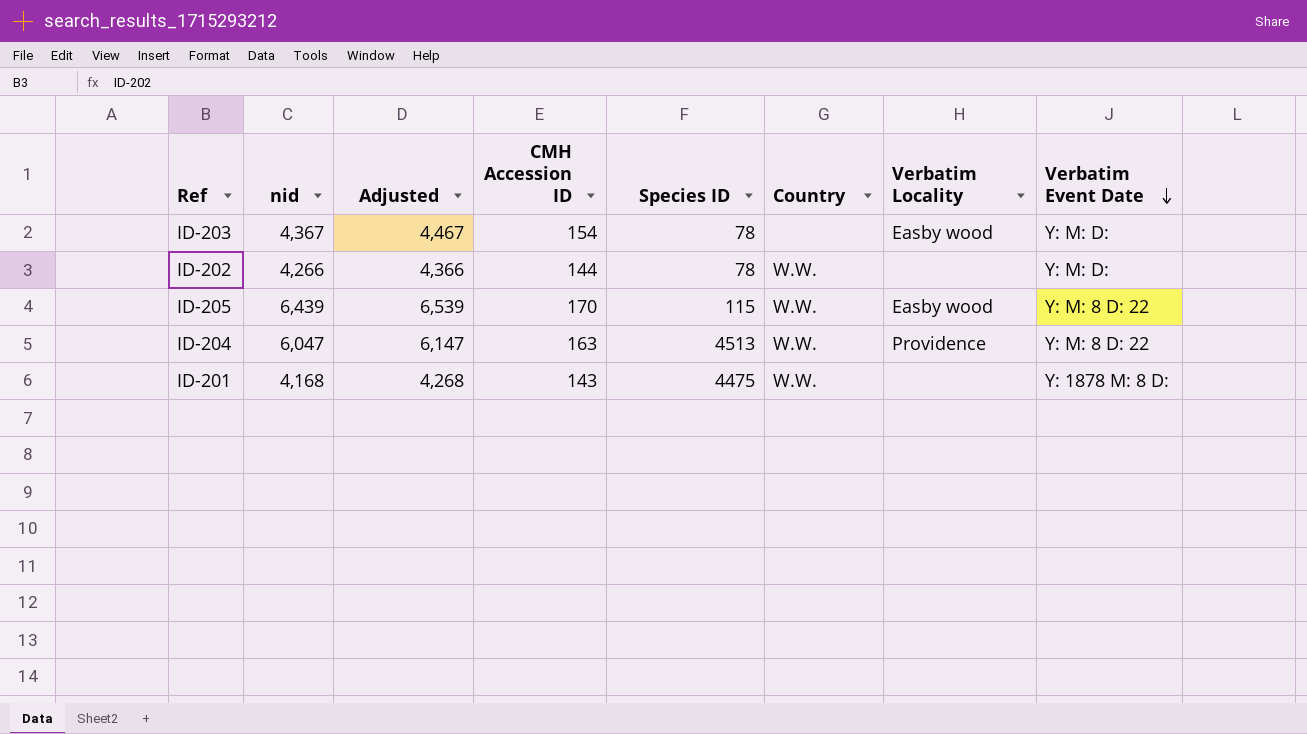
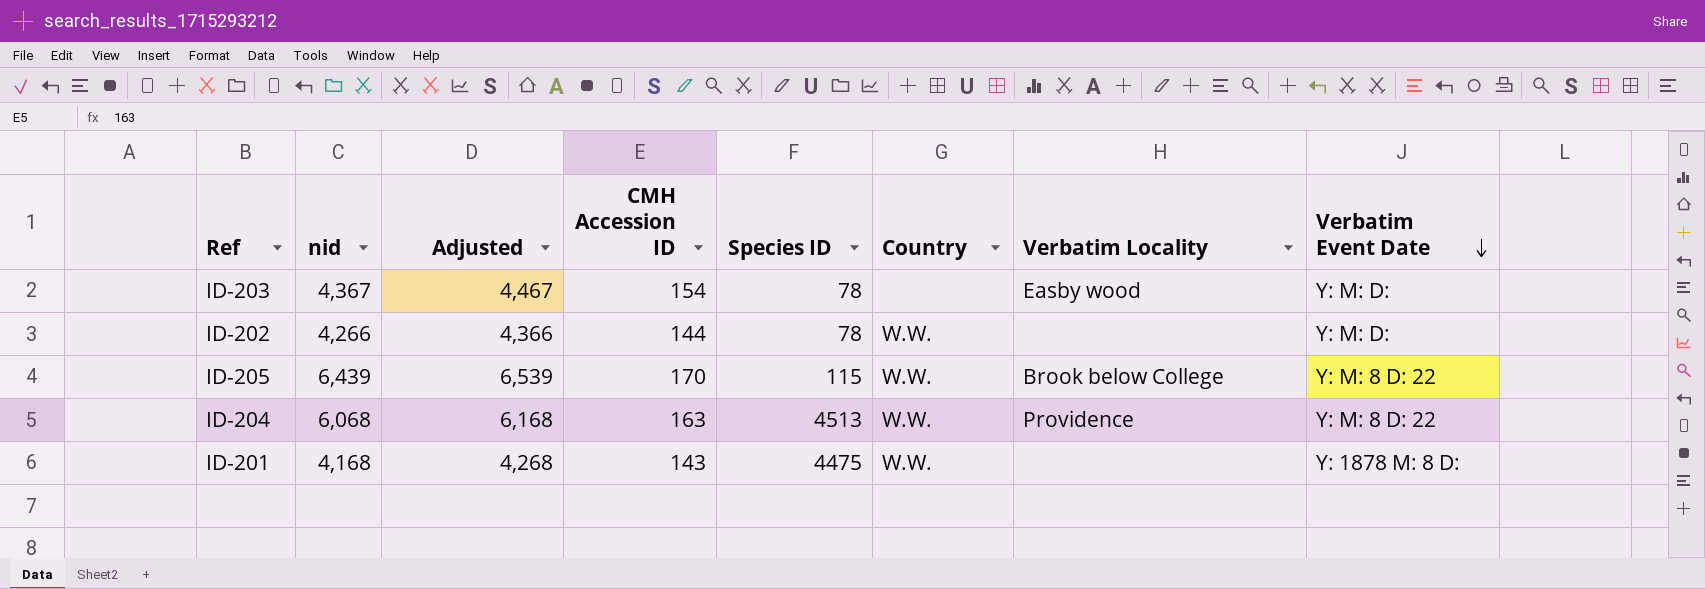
ID-205 | Verbatim Locality: Easby wood -> Brook below College
ID-204 | nid: 6,047 -> 6,068
ID-204 | Adjusted: 6,147 -> 6,168

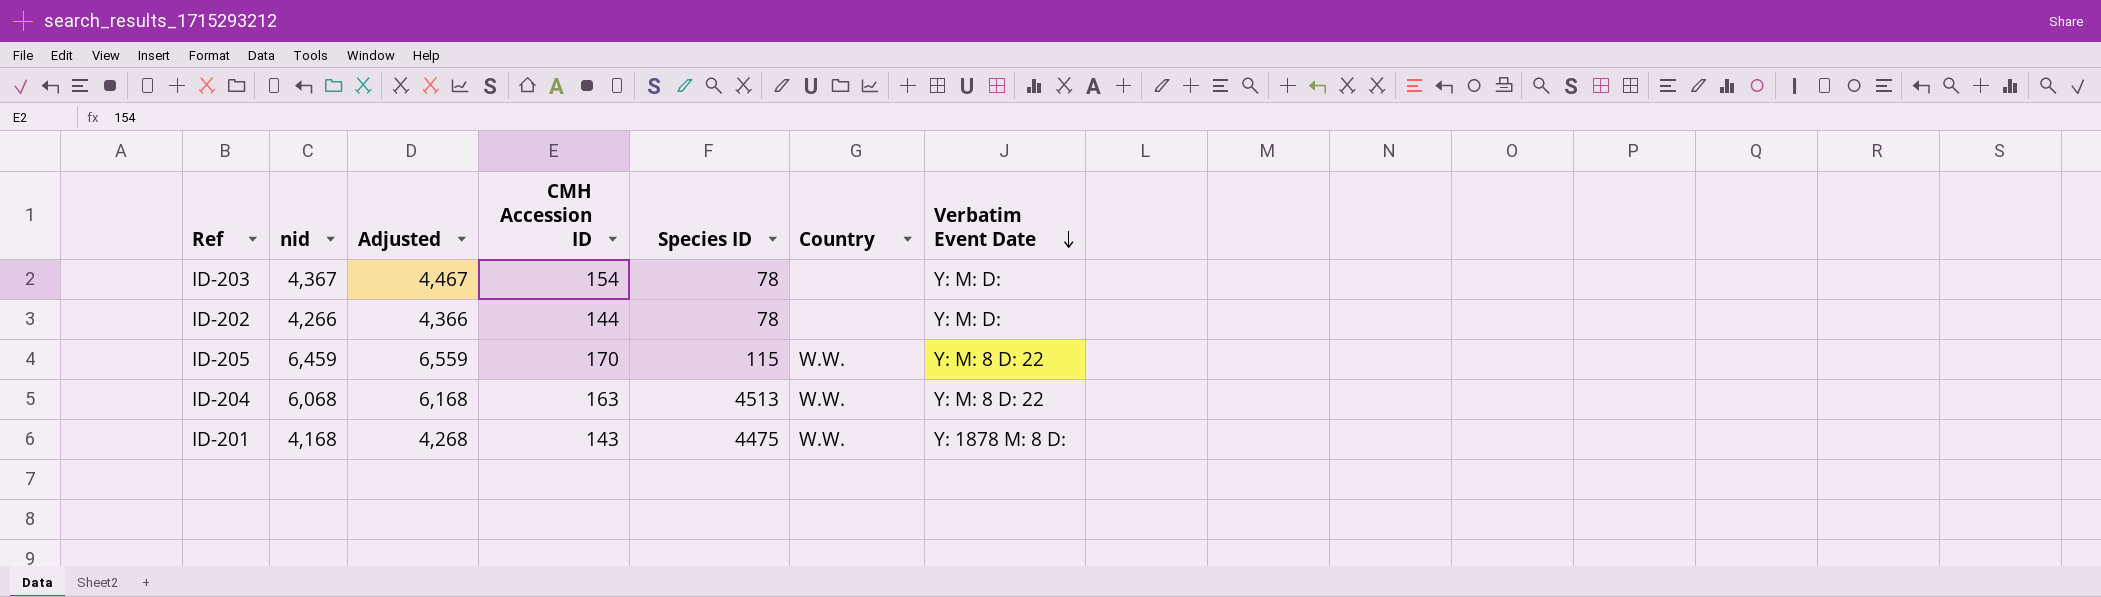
column Verbatim Locality | position: 7 -> none
ID-202 | Country: W.W. -> none
ID-205 | nid: 6,439 -> 6,459
ID-205 | Adjusted: 6,539 -> 6,559

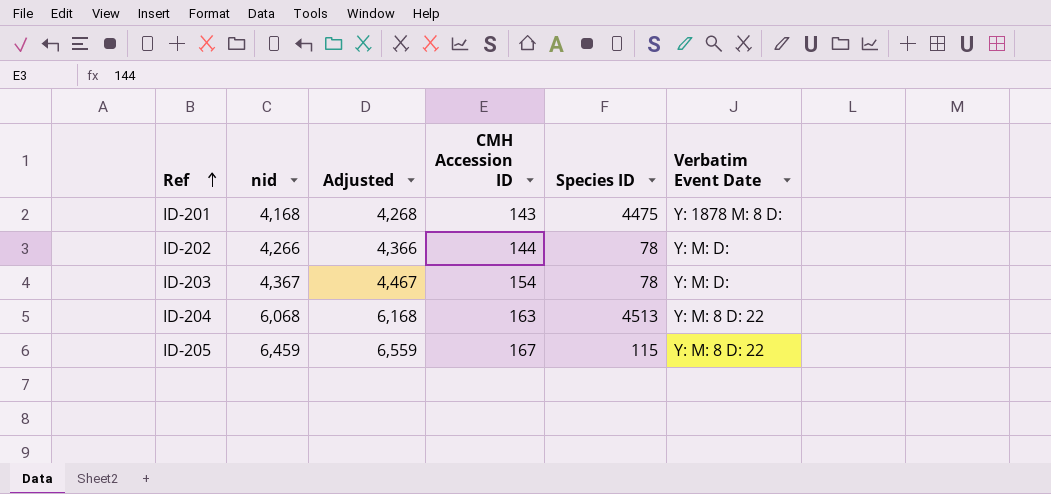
row order: Verbatim Event Date descending -> Ref ascending
column Country | position: 6 -> none
ID-205 | CMH Accession ID: 170 -> 167

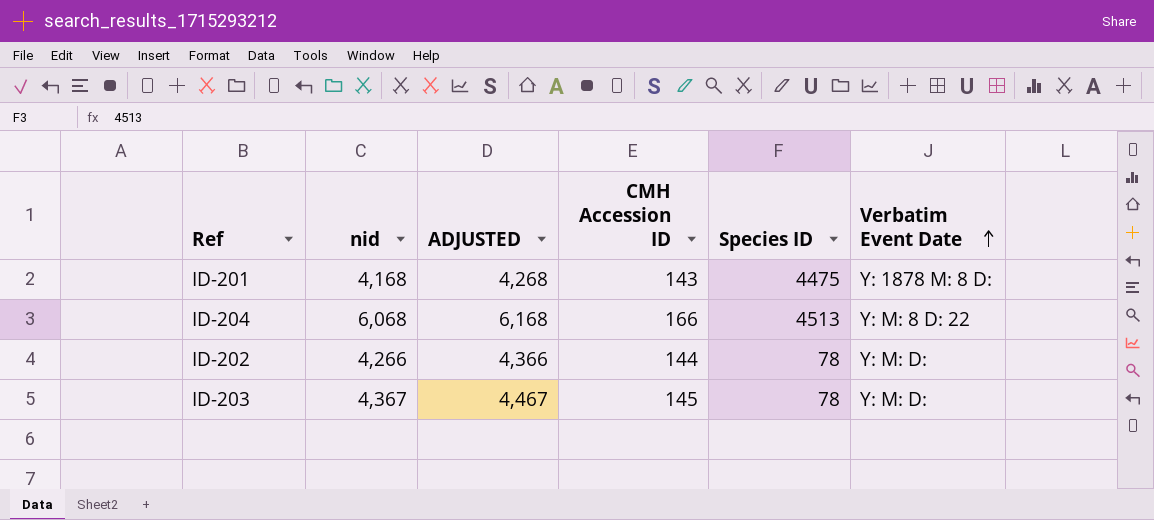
row order: Ref ascending -> Verbatim Event Date ascending
column name: Adjusted -> ADJUSTED
row ID-205: 6,459 | 6,559 | 167 | 115 | Y: M: 8 D: 22 -> none
ID-204 | CMH Accession ID: 163 -> 166
ID-203 | CMH Accession ID: 154 -> 145

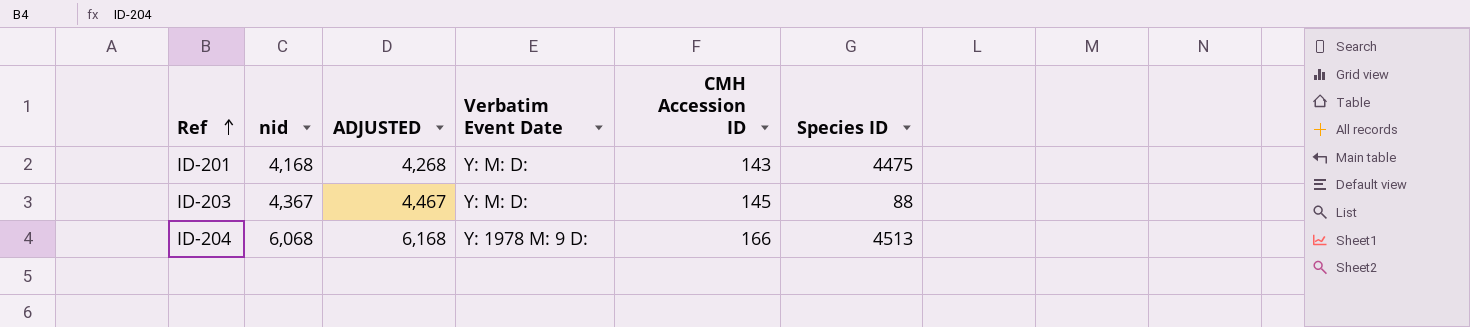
row order: Verbatim Event Date ascending -> Ref ascending
column Verbatim Event Date | position: 6 -> 4
row ID-202: 4,266 | 4,366 | 144 | 78 | Y: M: D: -> none
ID-201 | Verbatim Event Date: Y: 1878 M: 8 D: -> Y: M: D:
ID-203 | Species ID: 78 -> 88
ID-204 | Verbatim Event Date: Y: M: 8 D: 22 -> Y: 1978 M: 9 D:

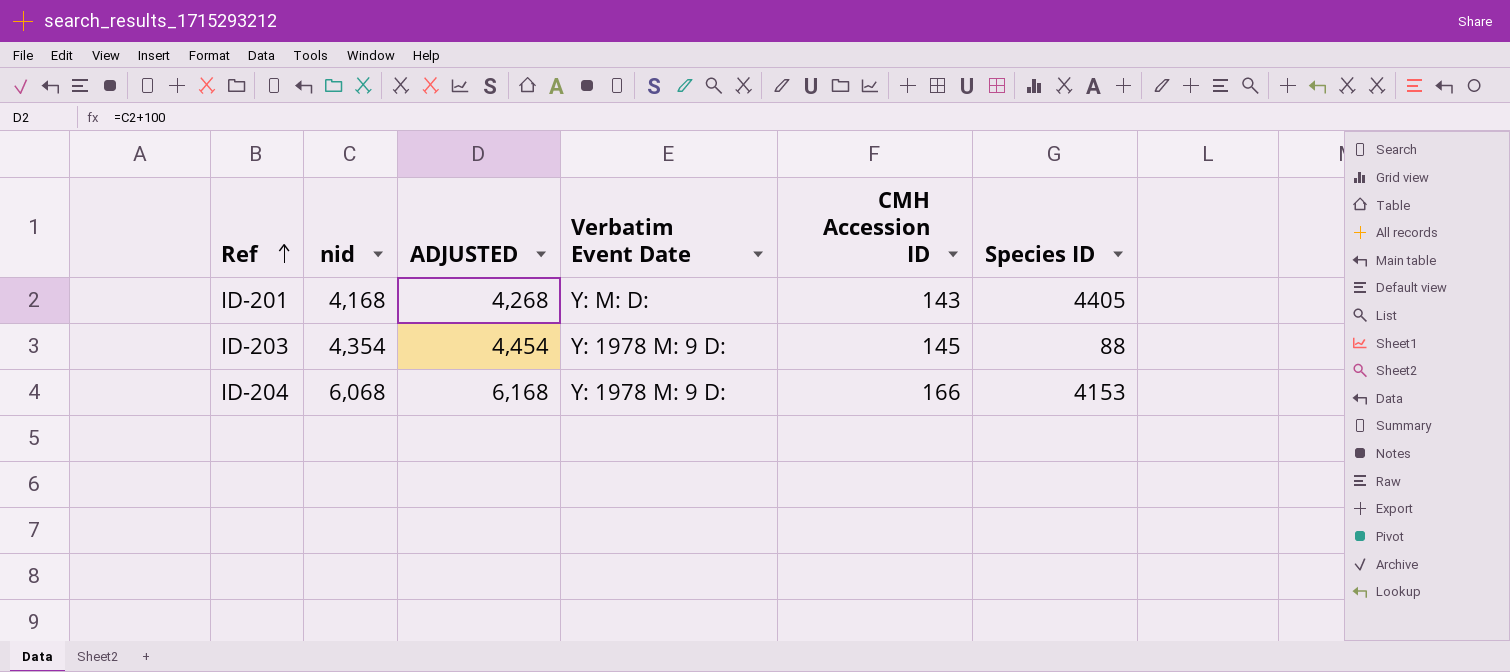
ID-201 | Species ID: 4475 -> 4405
ID-203 | nid: 4,367 -> 4,354
ID-203 | ADJUSTED: 4,467 -> 4,454
ID-203 | Verbatim Event Date: Y: M: D: -> Y: 1978 M: 9 D:
ID-204 | Species ID: 4513 -> 4153

